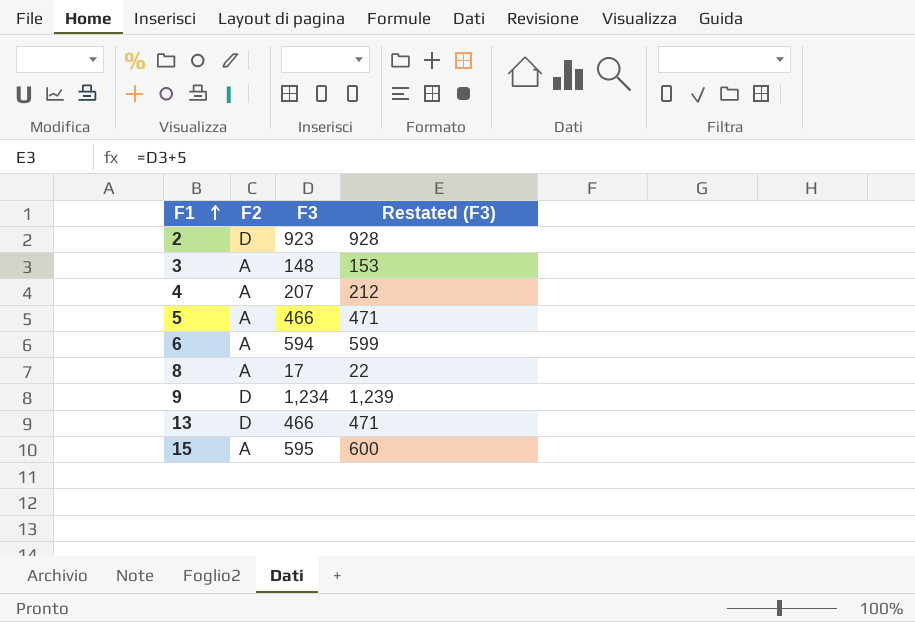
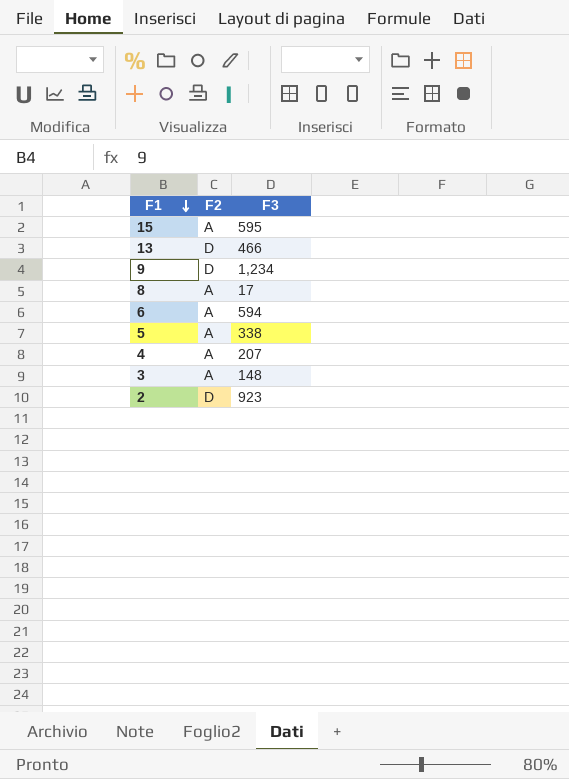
row order: F1 ascending -> F1 descending
column Restated (F3) | formula: [F3] + 5 -> none
5 | F3: 466 -> 338

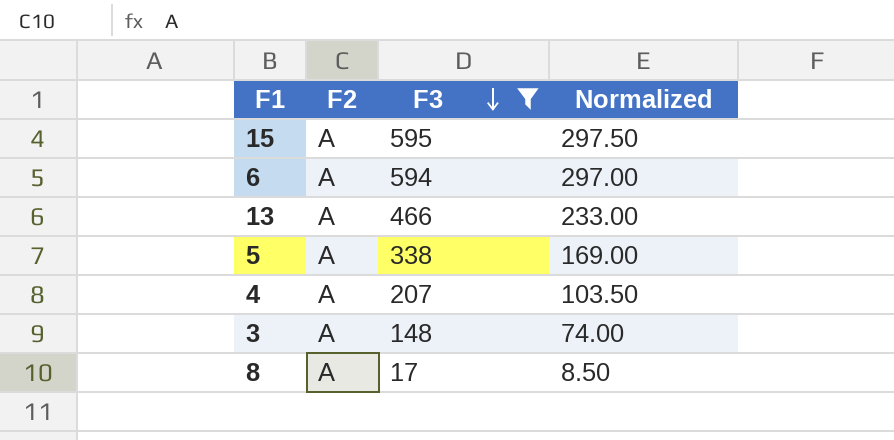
filter: none -> F3 <= 595
row order: F1 descending -> F3 descending
column Normalized | formula: none -> [F3] * 0.5
13 | F2: D -> A

